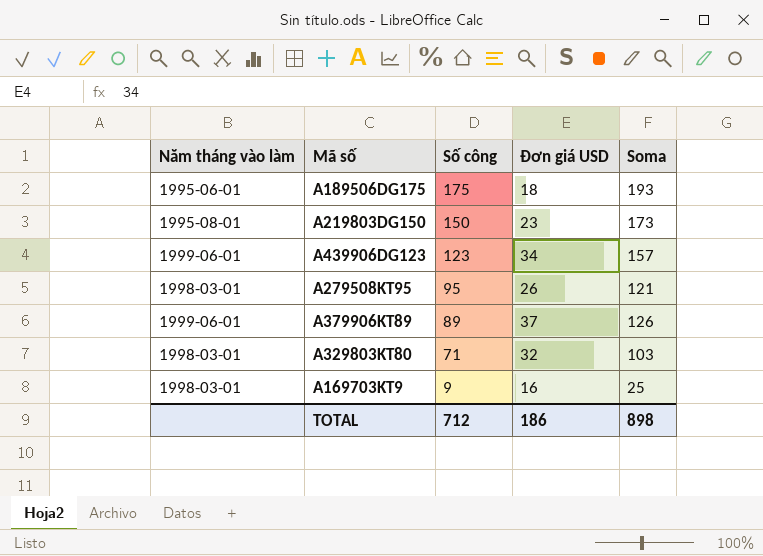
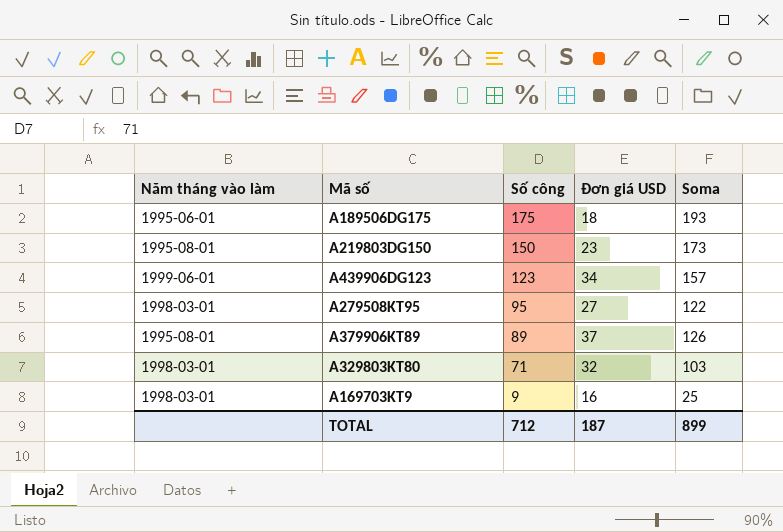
A279508KT95 | Đơn giá USD: 26 -> 27
A279508KT95 | Soma: 121 -> 122
A379906KT89 | Năm tháng vào làm: 1999-06-01 -> 1995-08-01
TOTAL | Đơn giá USD: 186 -> 187
TOTAL | Soma: 898 -> 899

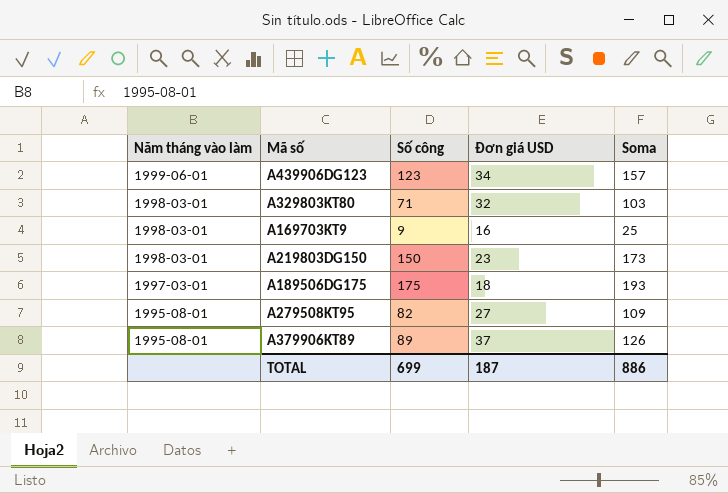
row order: Số công descending -> Năm tháng vào làm descending
A219803DG150 | Năm tháng vào làm: 1995-08-01 -> 1998-03-01
A189506DG175 | Năm tháng vào làm: 1995-06-01 -> 1997-03-01
A279508KT95 | Năm tháng vào làm: 1998-03-01 -> 1995-08-01
A279508KT95 | Số công: 95 -> 82
A279508KT95 | Soma: 122 -> 109
TOTAL | Số công: 712 -> 699
TOTAL | Soma: 899 -> 886

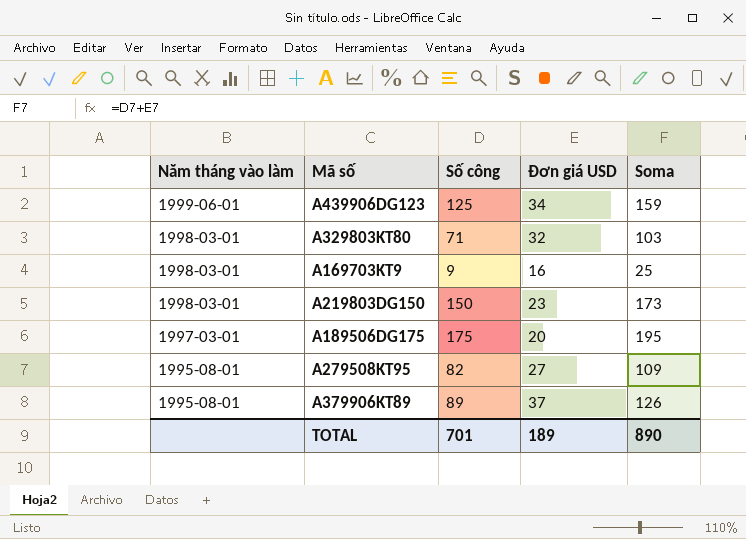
A439906DG123 | Số công: 123 -> 125
A439906DG123 | Soma: 157 -> 159
A189506DG175 | Đơn giá USD: 18 -> 20
A189506DG175 | Soma: 193 -> 195
TOTAL | Số công: 699 -> 701
TOTAL | Đơn giá USD: 187 -> 189
TOTAL | Soma: 886 -> 890

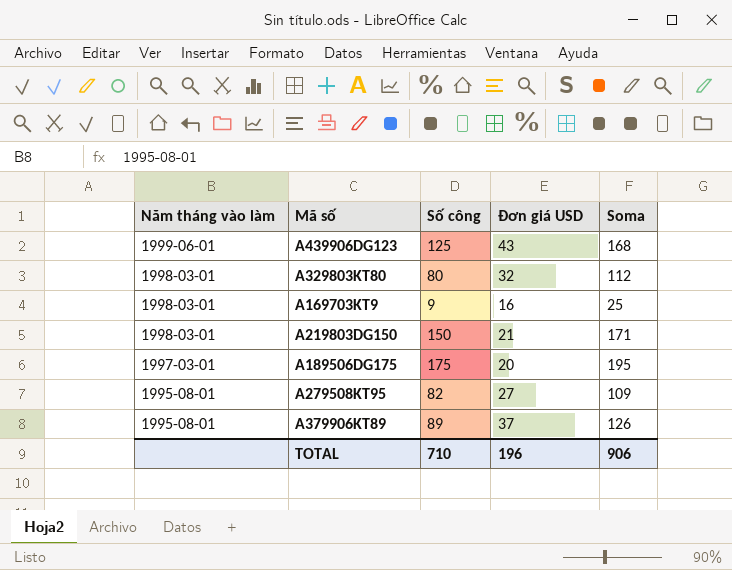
A439906DG123 | Đơn giá USD: 34 -> 43
A439906DG123 | Soma: 159 -> 168
A329803KT80 | Số công: 71 -> 80
A329803KT80 | Soma: 103 -> 112
A219803DG150 | Đơn giá USD: 23 -> 21
A219803DG150 | Soma: 173 -> 171
TOTAL | Số công: 701 -> 710
TOTAL | Đơn giá USD: 189 -> 196
TOTAL | Soma: 890 -> 906

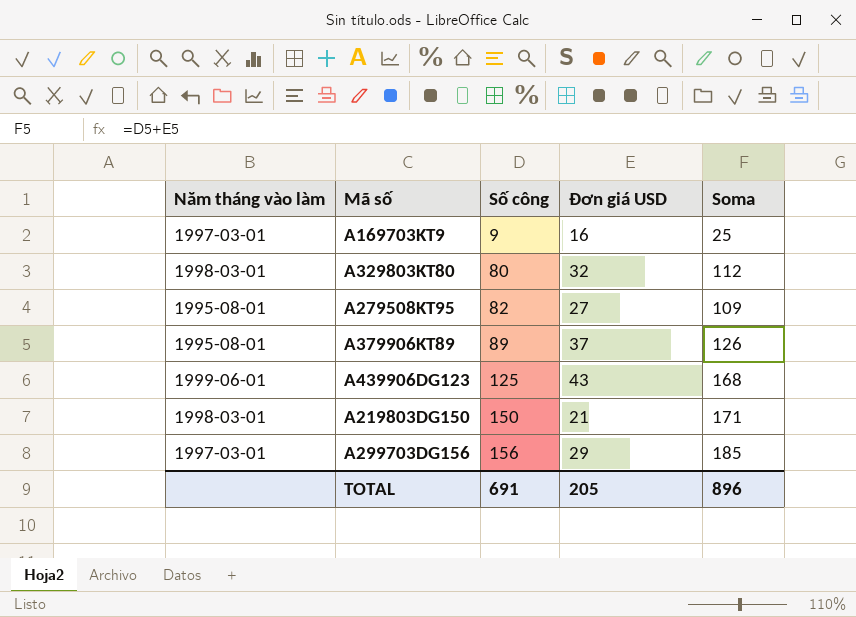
row order: Năm tháng vào làm descending -> Số công ascending
row A189506DG175: 1997-03-01 | 175 | 20 | 195 -> none
A169703KT9 | Năm tháng vào làm: 1998-03-01 -> 1997-03-01
row A299703DG156: none -> 1997-03-01 | 156 | 29 | 185
TOTAL | Số công: 710 -> 691
TOTAL | Đơn giá USD: 196 -> 205
TOTAL | Soma: 906 -> 896

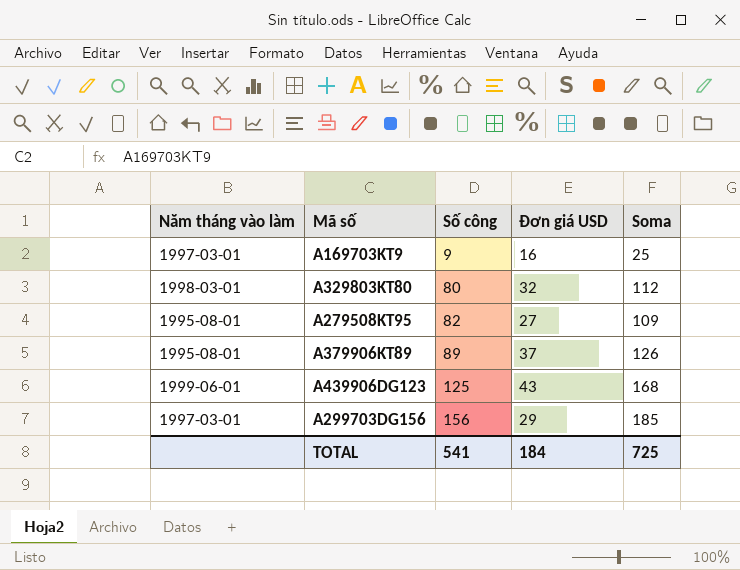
row A219803DG150: 1998-03-01 | 150 | 21 | 171 -> none
TOTAL | Số công: 691 -> 541
TOTAL | Đơn giá USD: 205 -> 184
TOTAL | Soma: 896 -> 725

